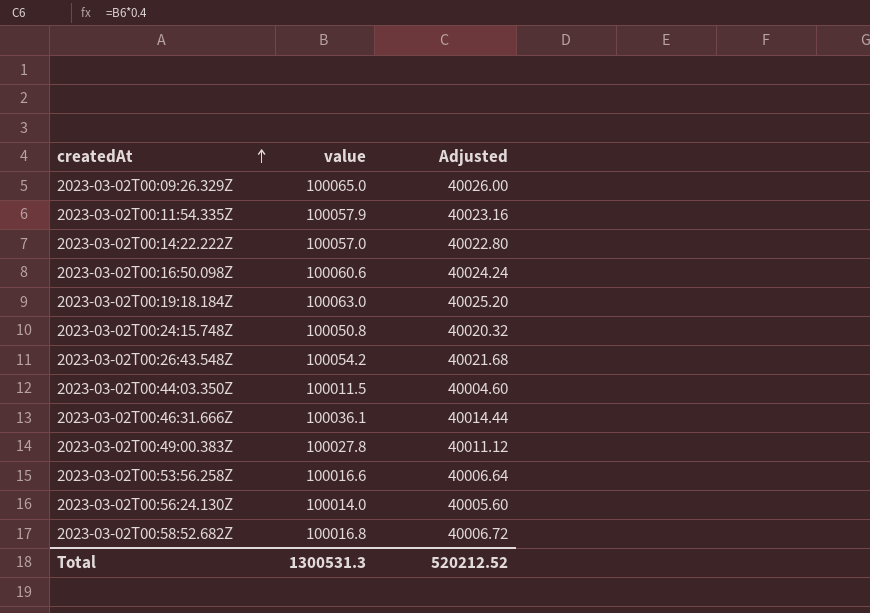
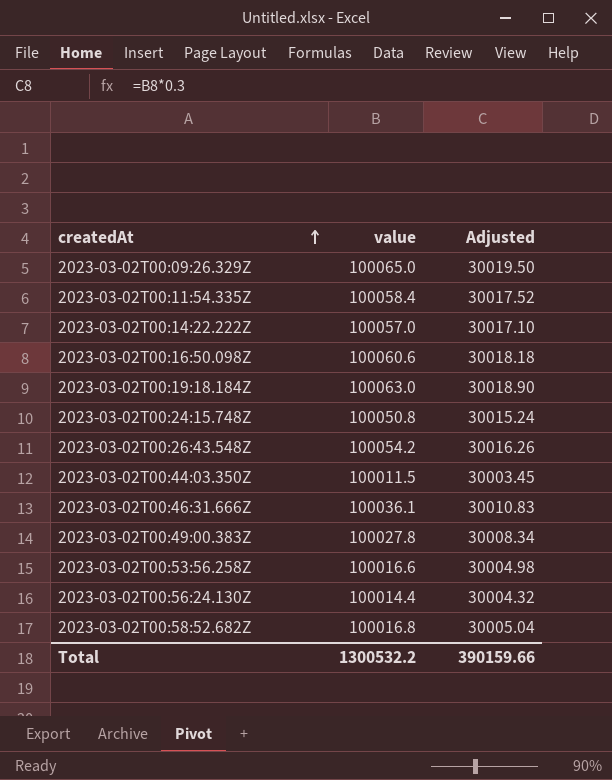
column Adjusted | formula: [value] * 0.4 -> [value] * 0.3
2023-03-02T00:11:54.335Z | value: 100057.9 -> 100058.4
2023-03-02T00:56:24.130Z | value: 100014.0 -> 100014.4
Total | value: 1300531.3 -> 1300532.2
Total | Adjusted: 520212.52 -> 390159.66

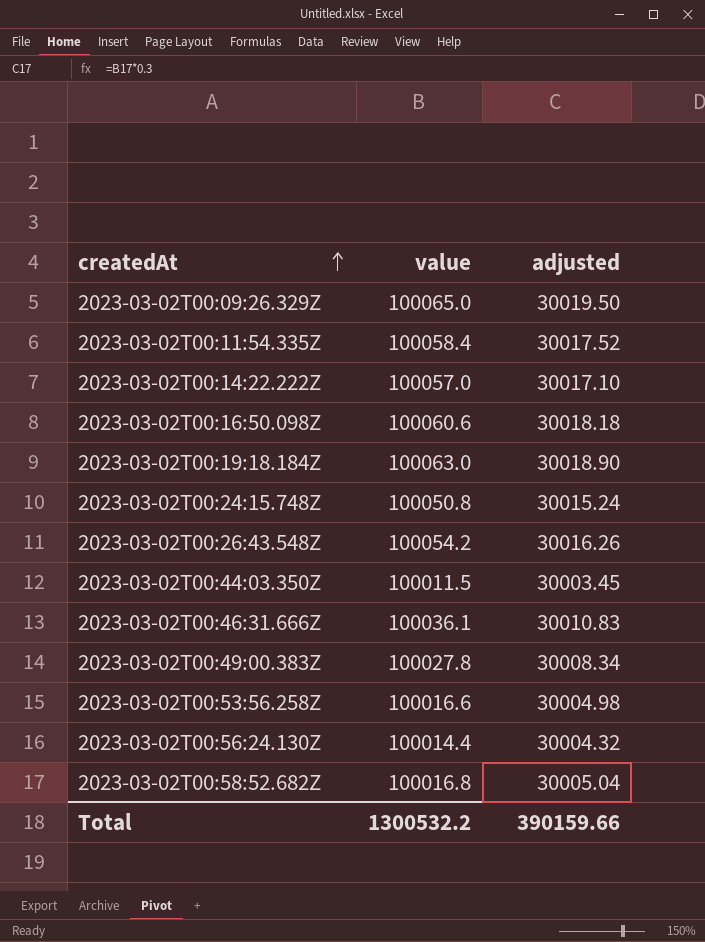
column name: Adjusted -> adjusted

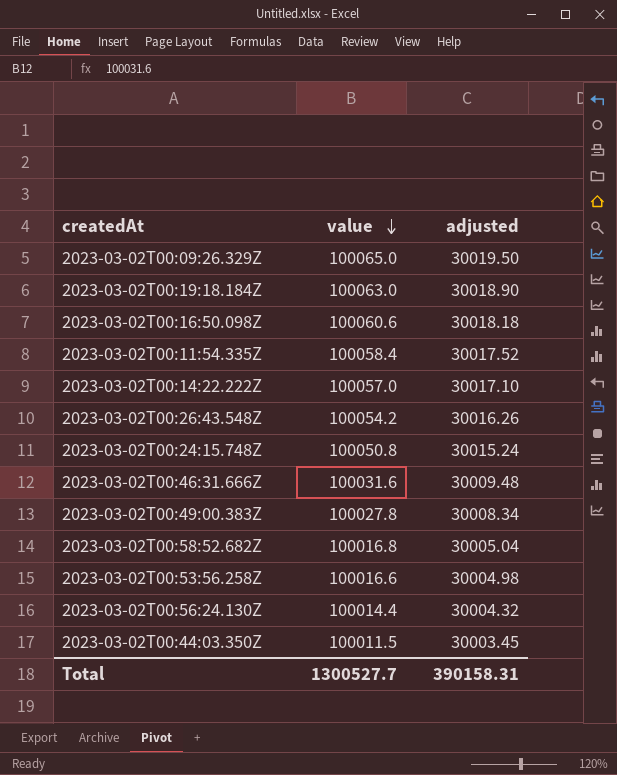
row order: createdAt ascending -> value descending
2023-03-02T00:46:31.666Z | value: 100036.1 -> 100031.6
2023-03-02T00:46:31.666Z | adjusted: 30010.83 -> 30009.48
Total | value: 1300532.2 -> 1300527.7
Total | adjusted: 390159.66 -> 390158.31

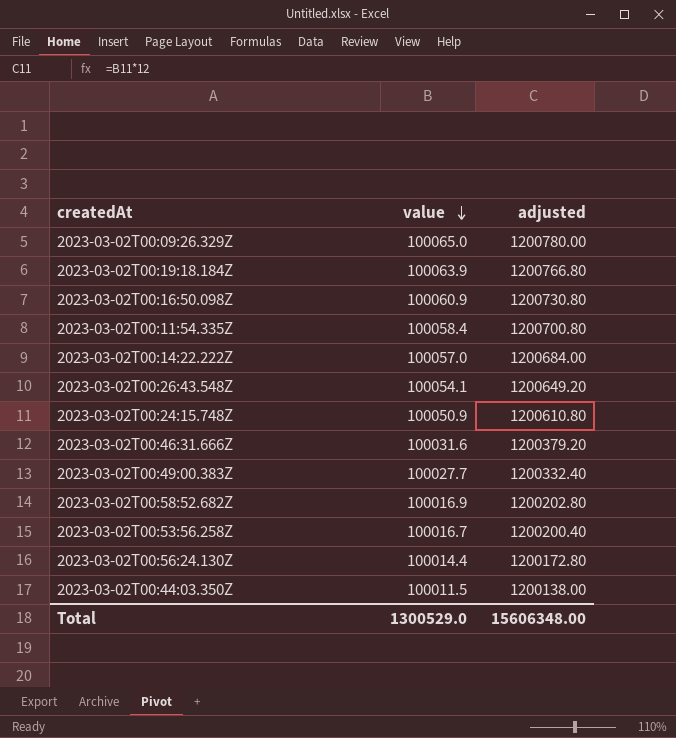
column adjusted | formula: [value] * 0.3 -> [value] * 12
2023-03-02T00:19:18.184Z | value: 100063.0 -> 100063.9
2023-03-02T00:16:50.098Z | value: 100060.6 -> 100060.9
2023-03-02T00:26:43.548Z | value: 100054.2 -> 100054.1
2023-03-02T00:24:15.748Z | value: 100050.8 -> 100050.9
2023-03-02T00:49:00.383Z | value: 100027.8 -> 100027.7
2023-03-02T00:58:52.682Z | value: 100016.8 -> 100016.9
2023-03-02T00:53:56.258Z | value: 100016.6 -> 100016.7
Total | value: 1300527.7 -> 1300529.0
Total | adjusted: 390158.31 -> 15606348.00

